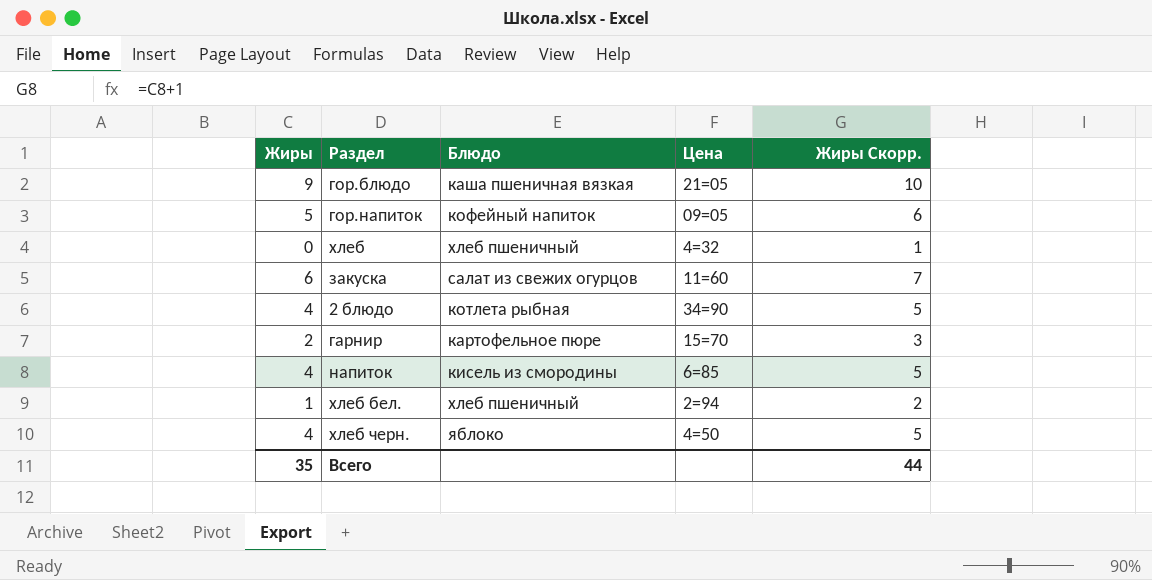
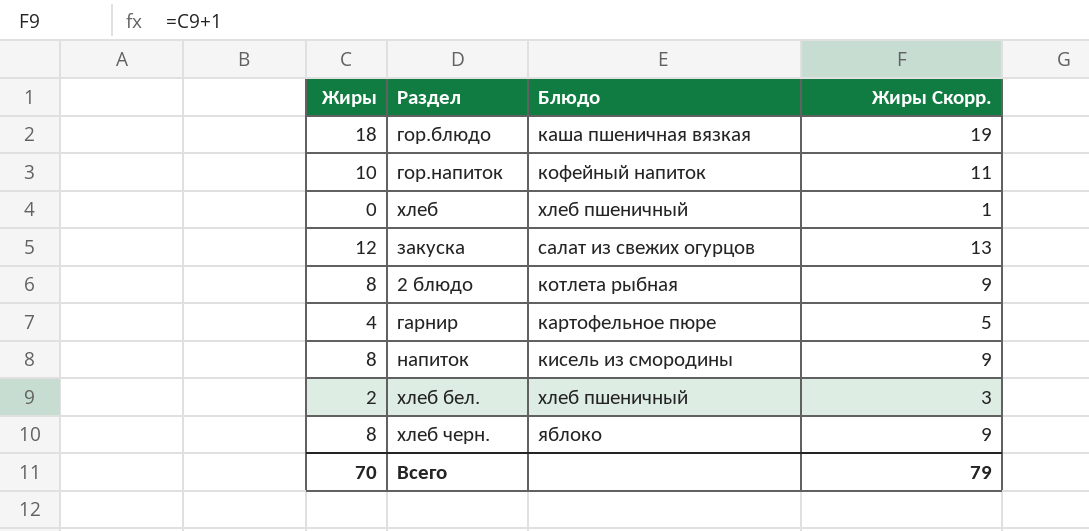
column Цена | position: 4 -> none
гор.блюдо | Жиры: 9 -> 18
гор.блюдо | Жиры Скорр.: 10 -> 19
гор.напиток | Жиры: 5 -> 10
гор.напиток | Жиры Скорр.: 6 -> 11
закуска | Жиры: 6 -> 12
закуска | Жиры Скорр.: 7 -> 13
2 блюдо | Жиры: 4 -> 8
2 блюдо | Жиры Скорр.: 5 -> 9
гарнир | Жиры: 2 -> 4
гарнир | Жиры Скорр.: 3 -> 5
напиток | Жиры: 4 -> 8
напиток | Жиры Скорр.: 5 -> 9
хлеб бел. | Жиры: 1 -> 2
хлеб бел. | Жиры Скорр.: 2 -> 3
хлеб черн. | Жиры: 4 -> 8
хлеб черн. | Жиры Скорр.: 5 -> 9
Всего | Жиры: 35 -> 70
Всего | Жиры Скорр.: 44 -> 79

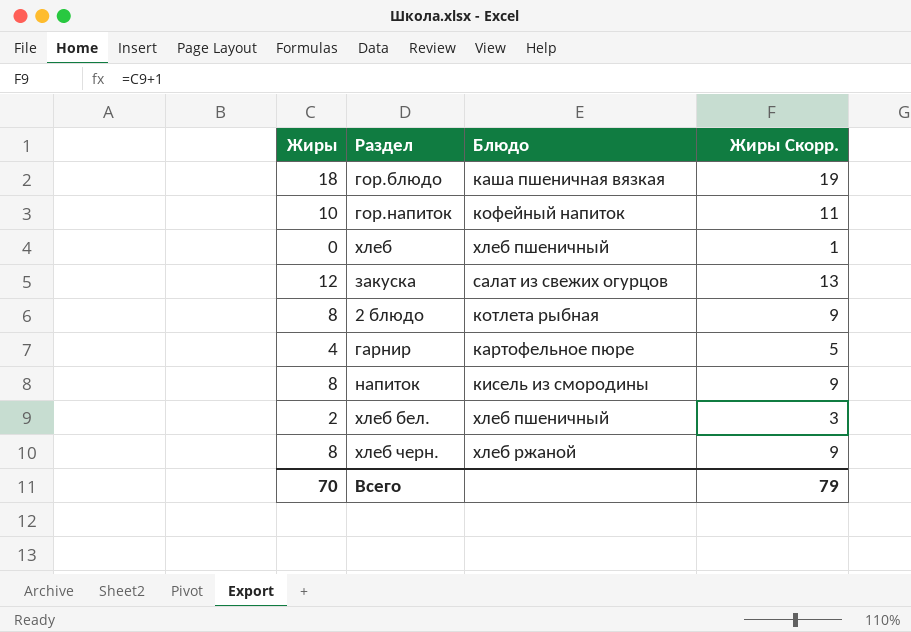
хлеб черн. | Блюдо: яблоко -> хлеб ржаной

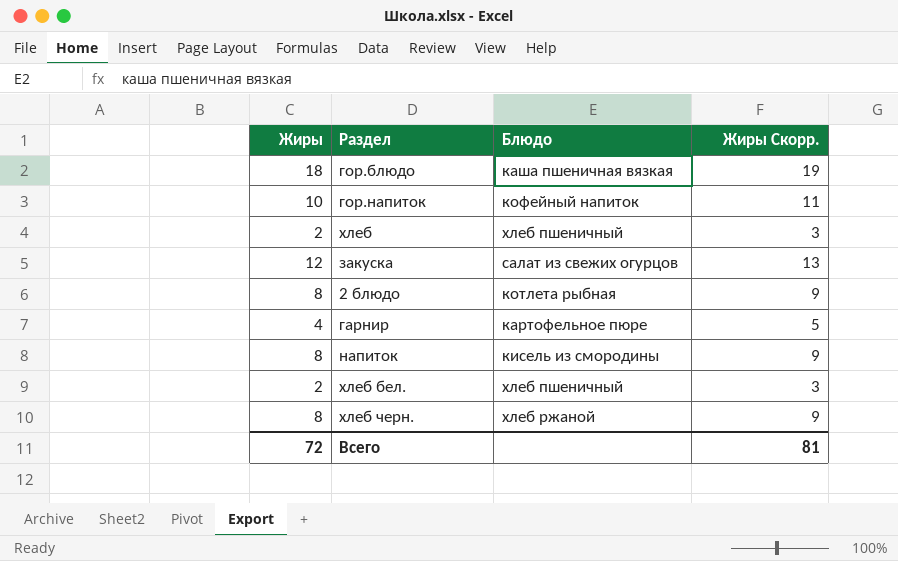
хлеб | Жиры: 0 -> 2
хлеб | Жиры Скорр.: 1 -> 3
Всего | Жиры: 70 -> 72
Всего | Жиры Скорр.: 79 -> 81

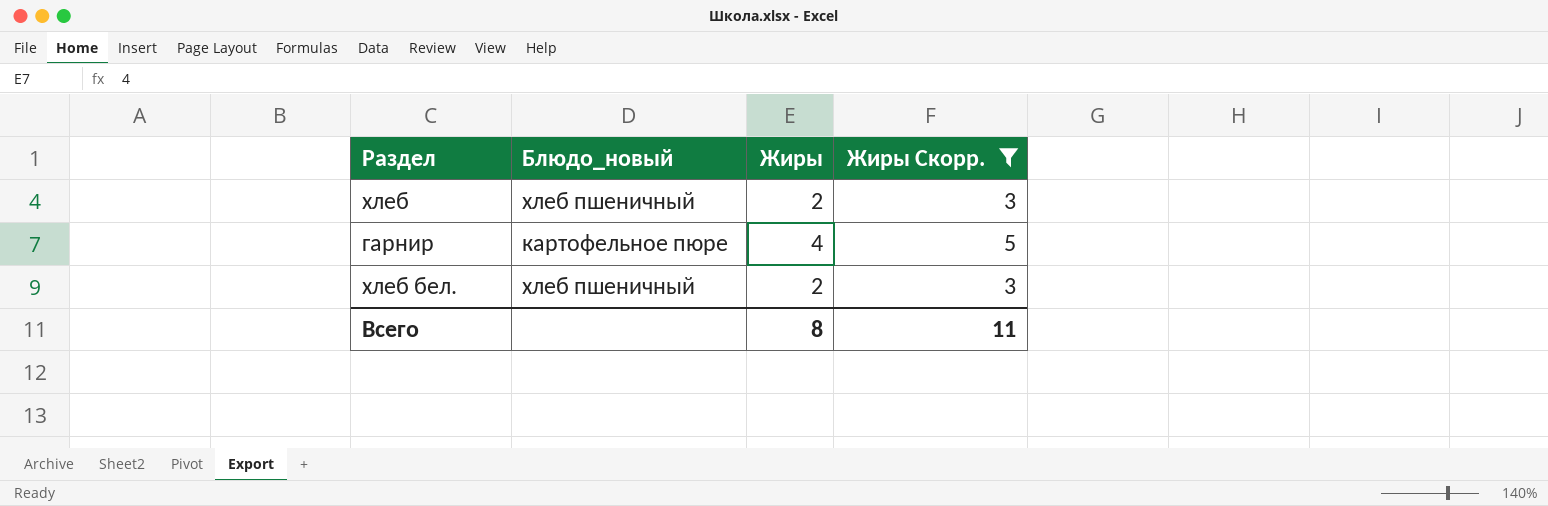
filter: none -> Жиры Скорр. <= 5
column name: Блюдо -> Блюдо_новый
column Жиры | position: 1 -> 3
Всего | Жиры: 72 -> 8
Всего | Жиры Скорр.: 81 -> 11

